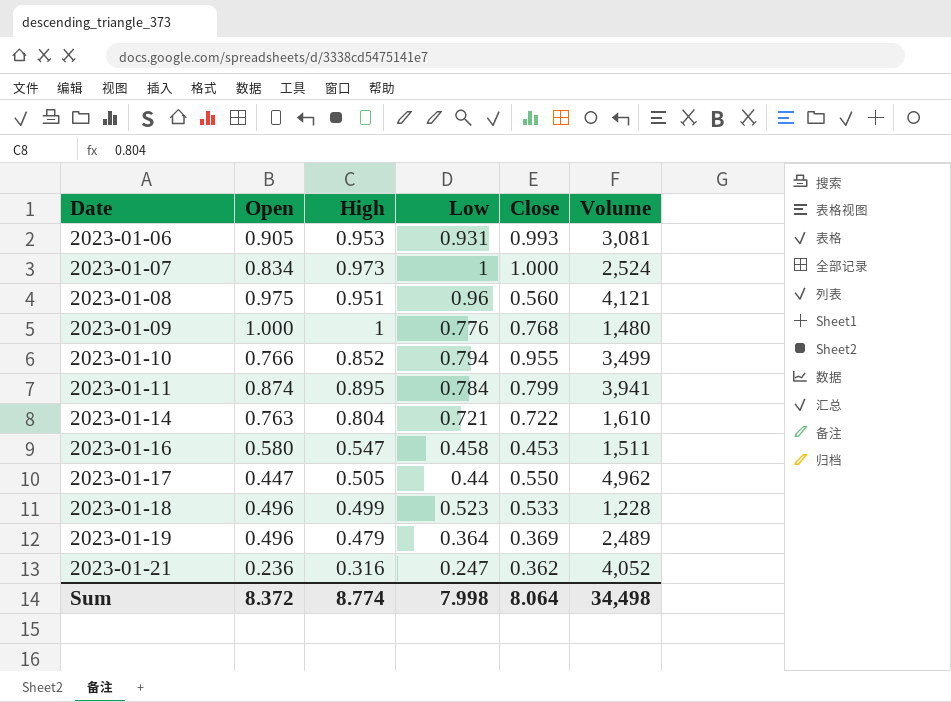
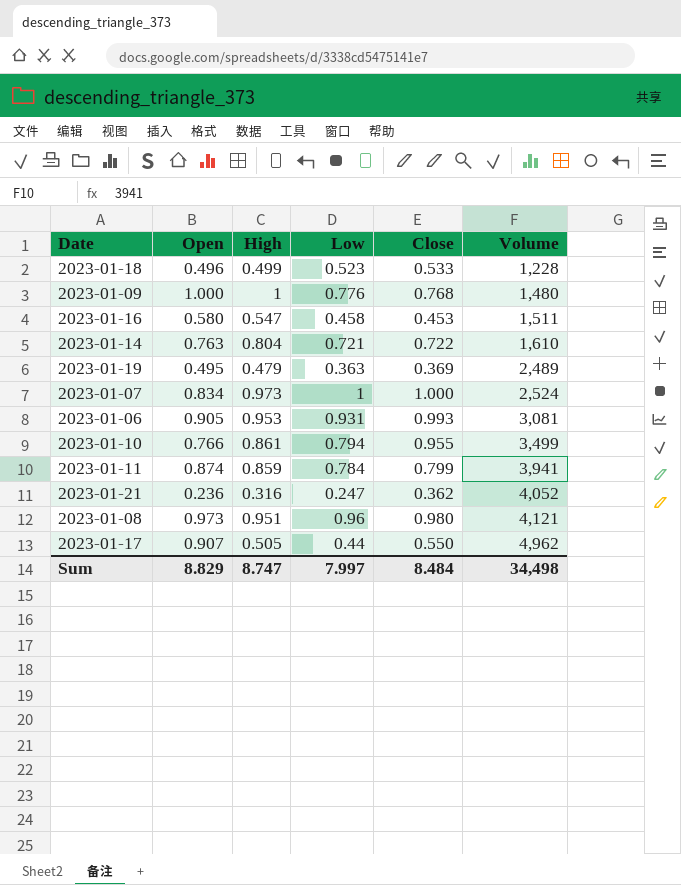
row order: Date ascending -> Volume ascending
2023-01-19 | Open: 0.496 -> 0.495
2023-01-19 | Low: 0.364 -> 0.363
2023-01-10 | High: 0.852 -> 0.861
2023-01-11 | High: 0.895 -> 0.859
2023-01-08 | Open: 0.975 -> 0.973
2023-01-08 | Close: 0.560 -> 0.980
2023-01-17 | Open: 0.447 -> 0.907
Sum | Open: 8.372 -> 8.829
Sum | High: 8.774 -> 8.747
Sum | Low: 7.998 -> 7.997
Sum | Close: 8.064 -> 8.484

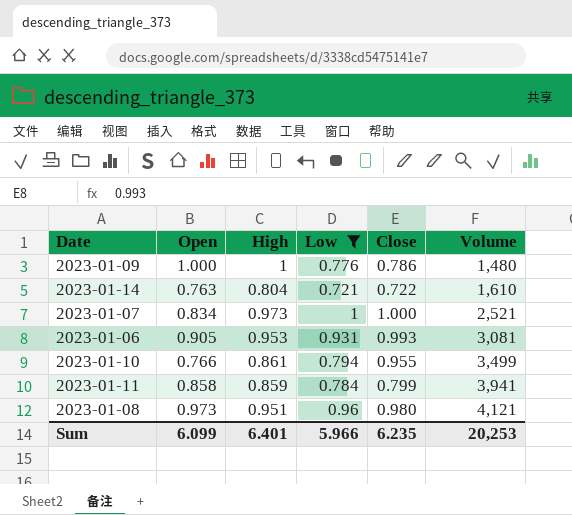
filter: none -> Low >= 0.721
2023-01-09 | Close: 0.768 -> 0.786
2023-01-07 | Volume: 2,524 -> 2,521
2023-01-11 | Open: 0.874 -> 0.858
Sum | Open: 8.829 -> 6.099
Sum | High: 8.747 -> 6.401
Sum | Low: 7.997 -> 5.966
Sum | Close: 8.484 -> 6.235
Sum | Volume: 34,498 -> 20,253

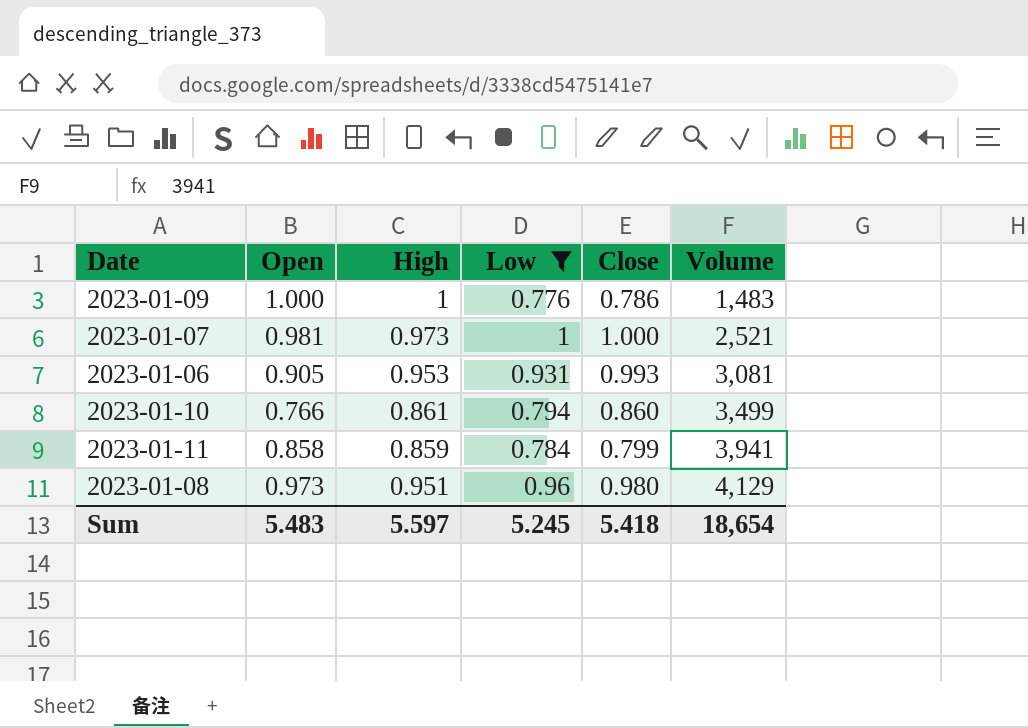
row 2023-01-14: 0.763 | 0.804 | 0.721 | 0.722 | 1,610 -> none
2023-01-09 | Volume: 1,480 -> 1,483
2023-01-07 | Open: 0.834 -> 0.981
2023-01-10 | Close: 0.955 -> 0.860
2023-01-08 | Volume: 4,121 -> 4,129
Sum | Open: 6.099 -> 5.483
Sum | High: 6.401 -> 5.597
Sum | Low: 5.966 -> 5.245
Sum | Close: 6.235 -> 5.418
Sum | Volume: 20,253 -> 18,654

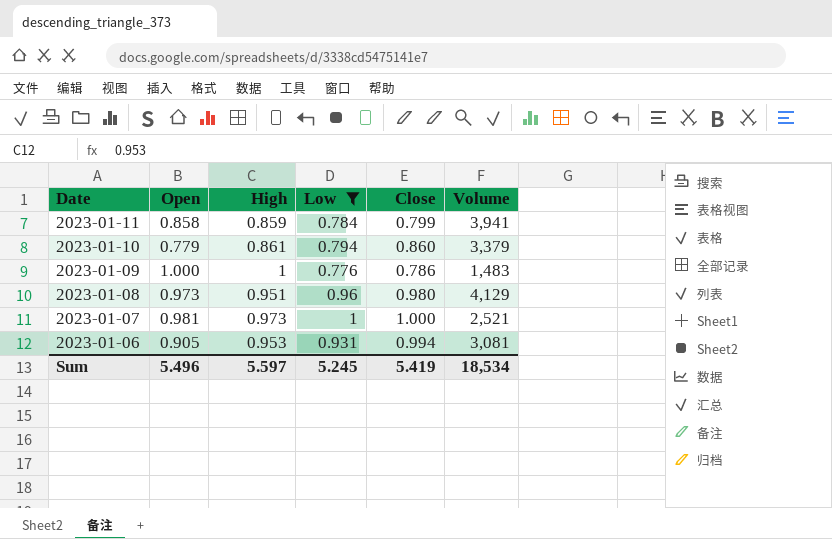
row order: Volume ascending -> Date descending
2023-01-10 | Open: 0.766 -> 0.779
2023-01-10 | Volume: 3,499 -> 3,379
2023-01-06 | Close: 0.993 -> 0.994
Sum | Open: 5.483 -> 5.496
Sum | Close: 5.418 -> 5.419
Sum | Volume: 18,654 -> 18,534

